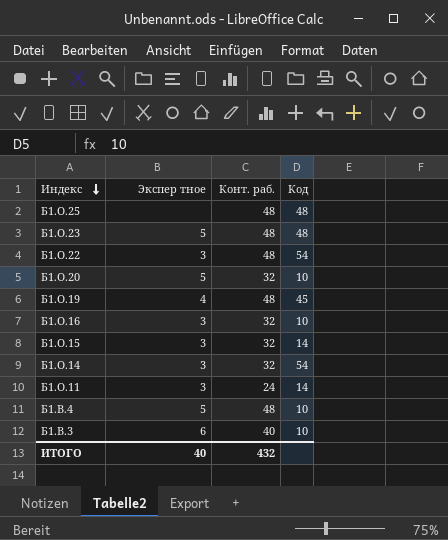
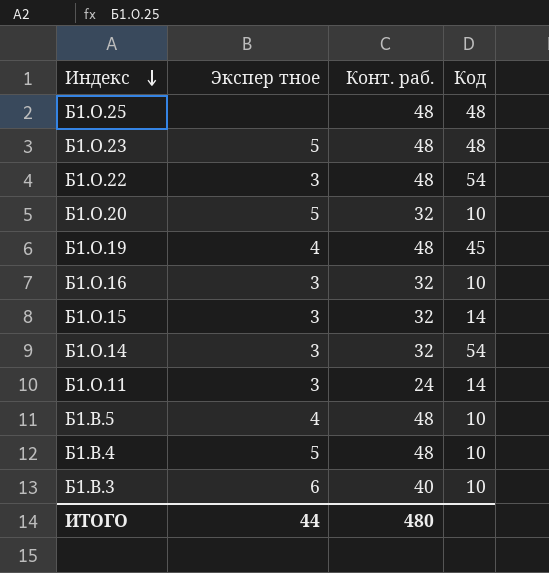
row Б1.В.5: none -> 4 | 48 | 10
ИТОГО | Экспер тное: 40 -> 44
ИТОГО | Конт. раб.: 432 -> 480

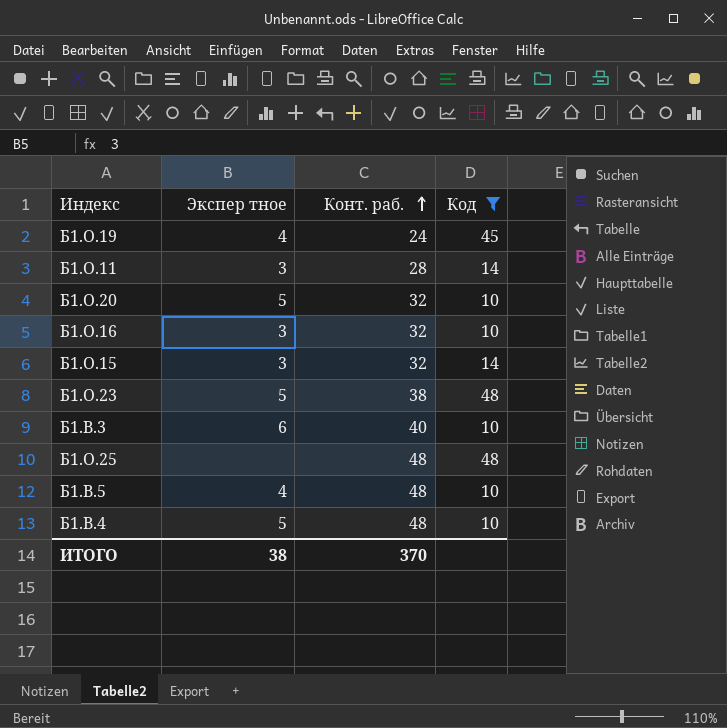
filter: none -> Код != 54
row order: Индекс descending -> Конт. раб. ascending
Б1.О.19 | Конт. раб.: 48 -> 24
Б1.О.11 | Конт. раб.: 24 -> 28
Б1.О.23 | Конт. раб.: 48 -> 38
ИТОГО | Экспер тное: 44 -> 38
ИТОГО | Конт. раб.: 480 -> 370

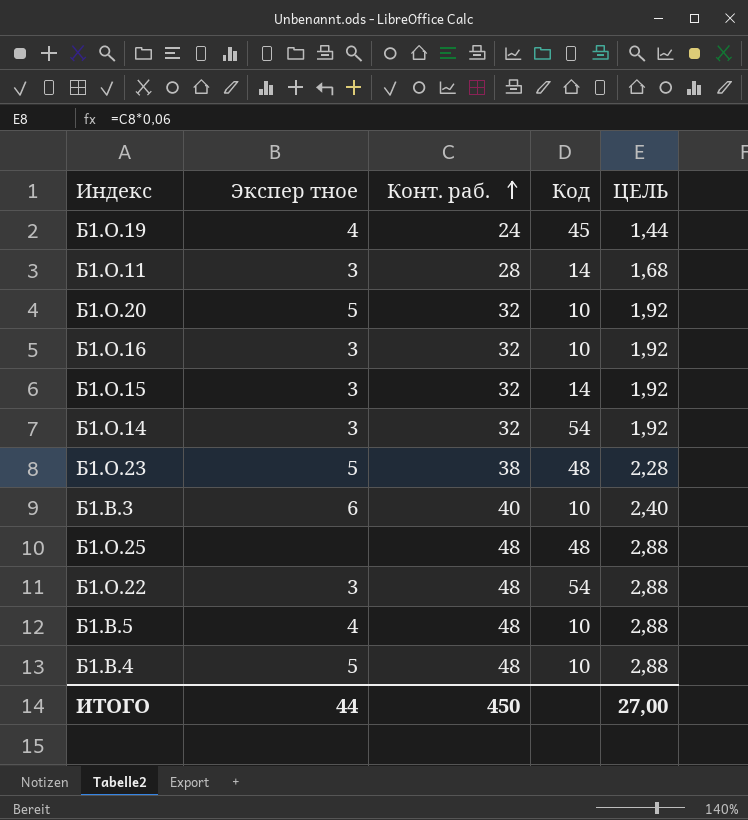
filter: Код != 54 -> none
column ЦЕЛЬ | formula: none -> [Конт. раб.] * 0,06
ИТОГО | Экспер тное: 38 -> 44
ИТОГО | Конт. раб.: 370 -> 450

